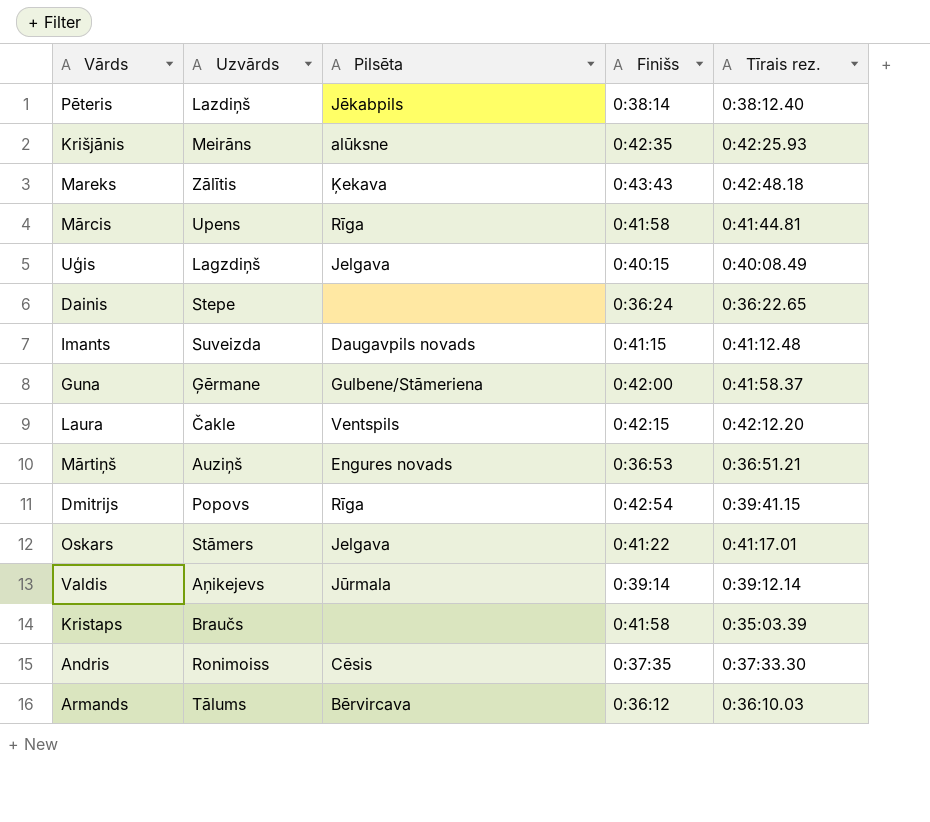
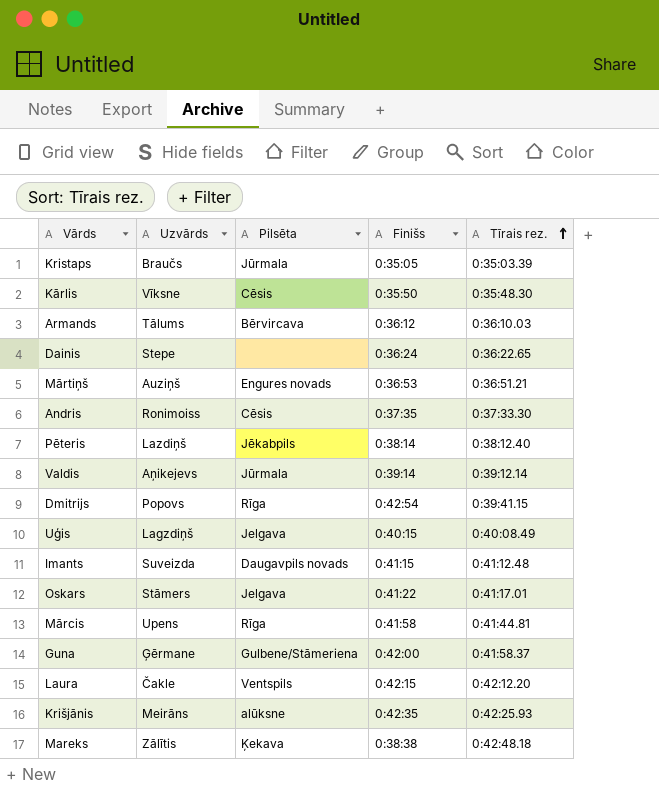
row order: none -> Tīrais rez. ascending
Kristaps | Pilsēta: none -> Jūrmala
Kristaps | Finišs: 0:41:58 -> 0:35:05
row Kārlis: none -> Vīksne | Cēsis | 0:35:50 | 0:35:48.30
Mareks | Finišs: 0:43:43 -> 0:38:38

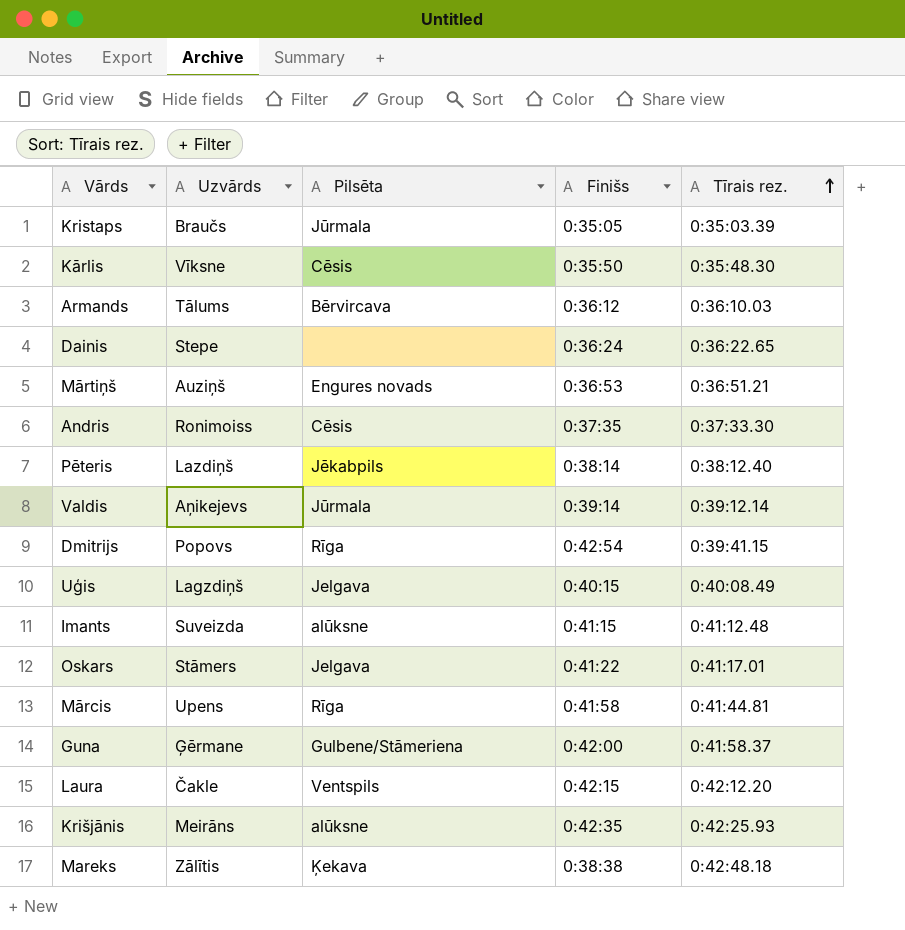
Imants | Pilsēta: Daugavpils novads -> alūksne

